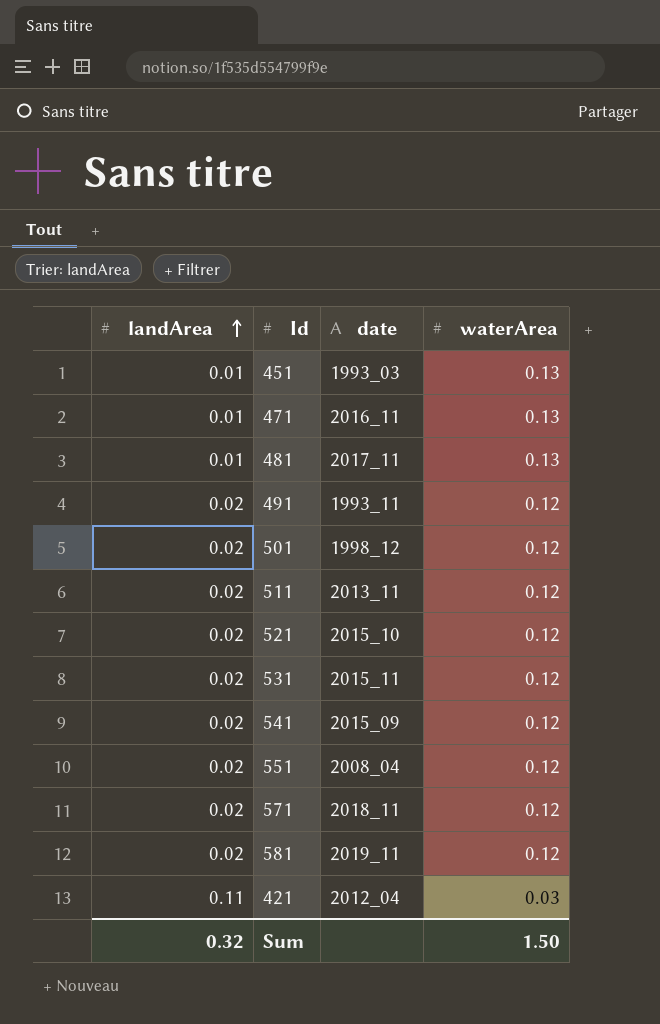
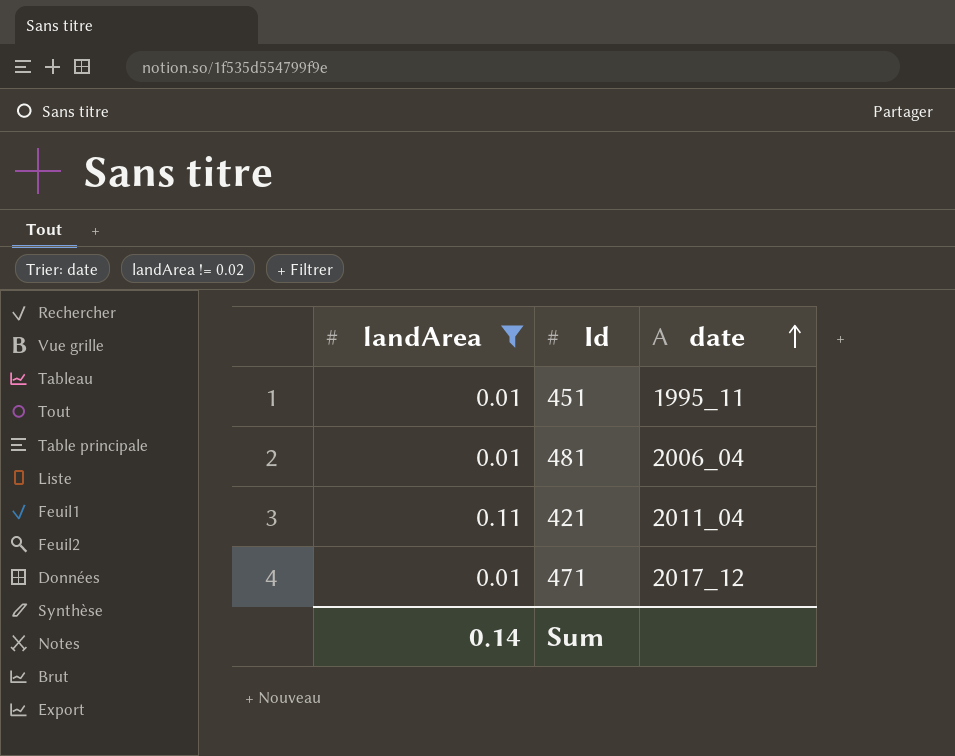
filter: none -> landArea != 0.02
row order: landArea ascending -> date ascending
column waterArea | position: 4 -> none
451 | date: 1993_03 -> 1995_11
481 | date: 2017_11 -> 2006_04
421 | date: 2012_04 -> 2011_04
471 | date: 2016_11 -> 2017_12
Sum | landArea: 0.32 -> 0.14

